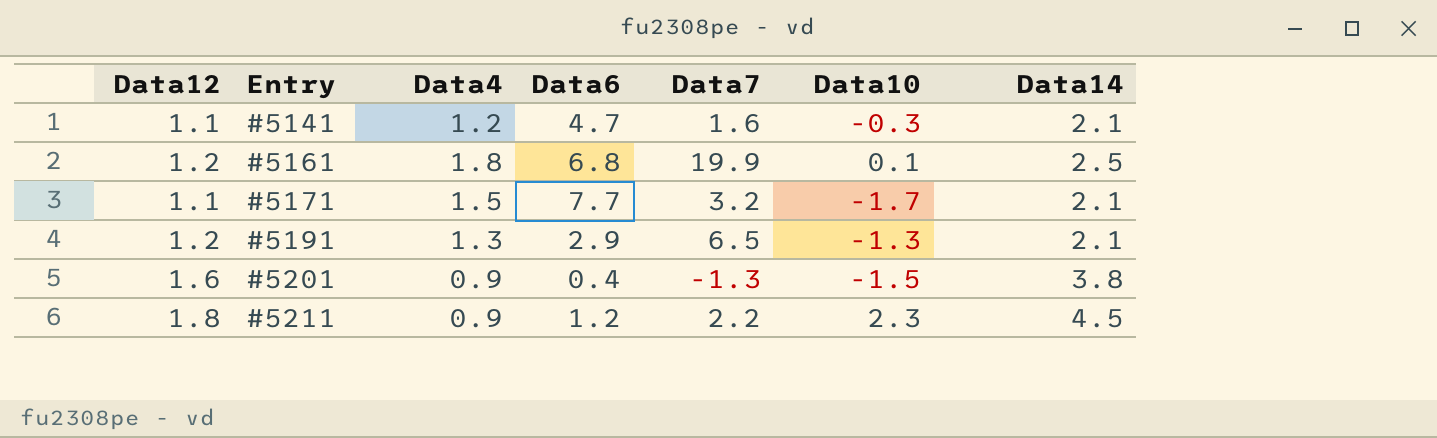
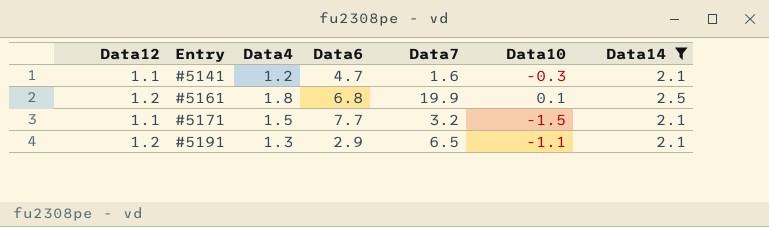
filter: none -> Data14 <= 2.5
#5171 | Data10: -1.7 -> -1.5
#5191 | Data10: -1.3 -> -1.1

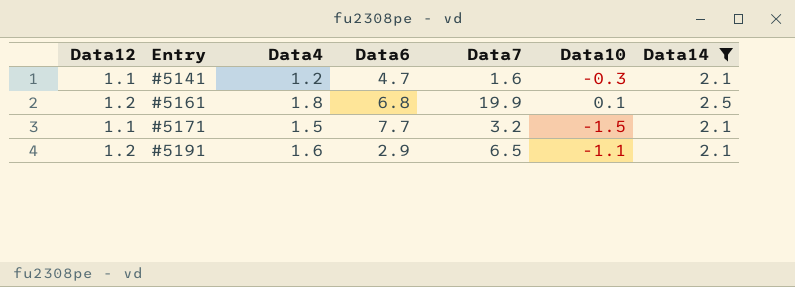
#5191 | Data4: 1.3 -> 1.6

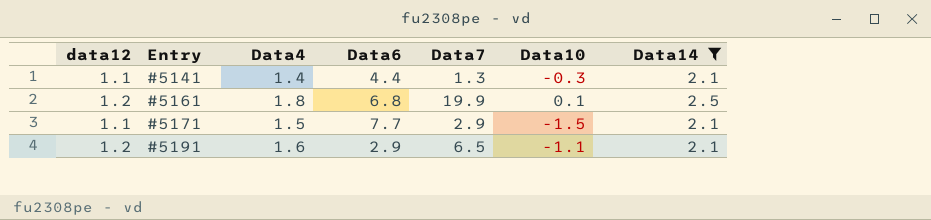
column name: Data12 -> data12
#5141 | Data4: 1.2 -> 1.4
#5141 | Data6: 4.7 -> 4.4
#5141 | Data7: 1.6 -> 1.3
#5171 | Data7: 3.2 -> 2.9

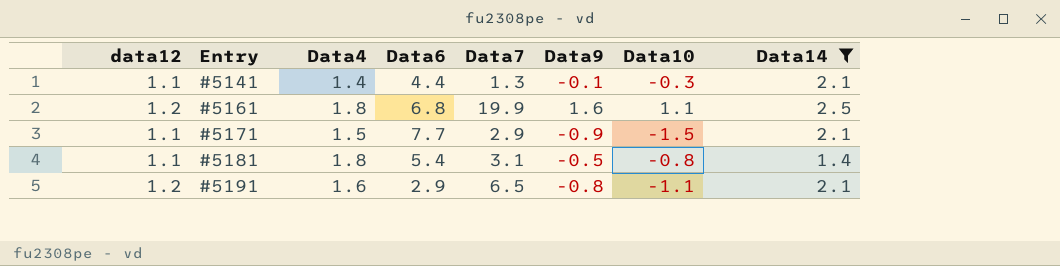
column Data9 | position: none -> 6
#5161 | Data10: 0.1 -> 1.1
row #5181: none -> 1.1 | 1.8 | 5.4 | 3.1 | -0.5 | -0.8 | 1.4

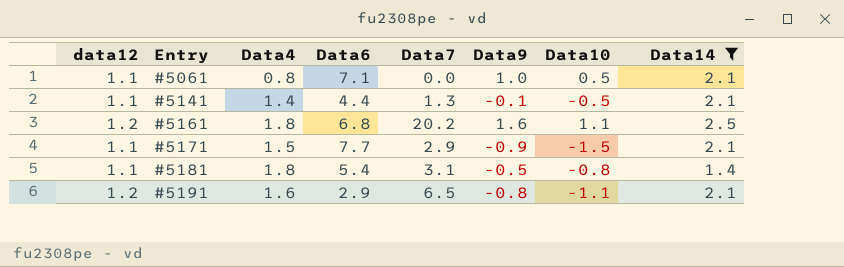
row #5061: none -> 1.1 | 0.8 | 7.1 | 0.0 | 1.0 | 0.5 | 2.1
#5141 | Data10: -0.3 -> -0.5
#5161 | Data7: 19.9 -> 20.2

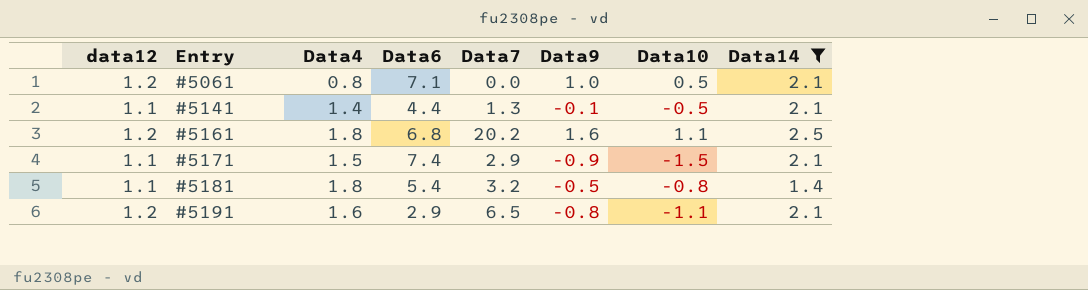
#5061 | data12: 1.1 -> 1.2
#5171 | Data6: 7.7 -> 7.4
#5181 | Data7: 3.1 -> 3.2

